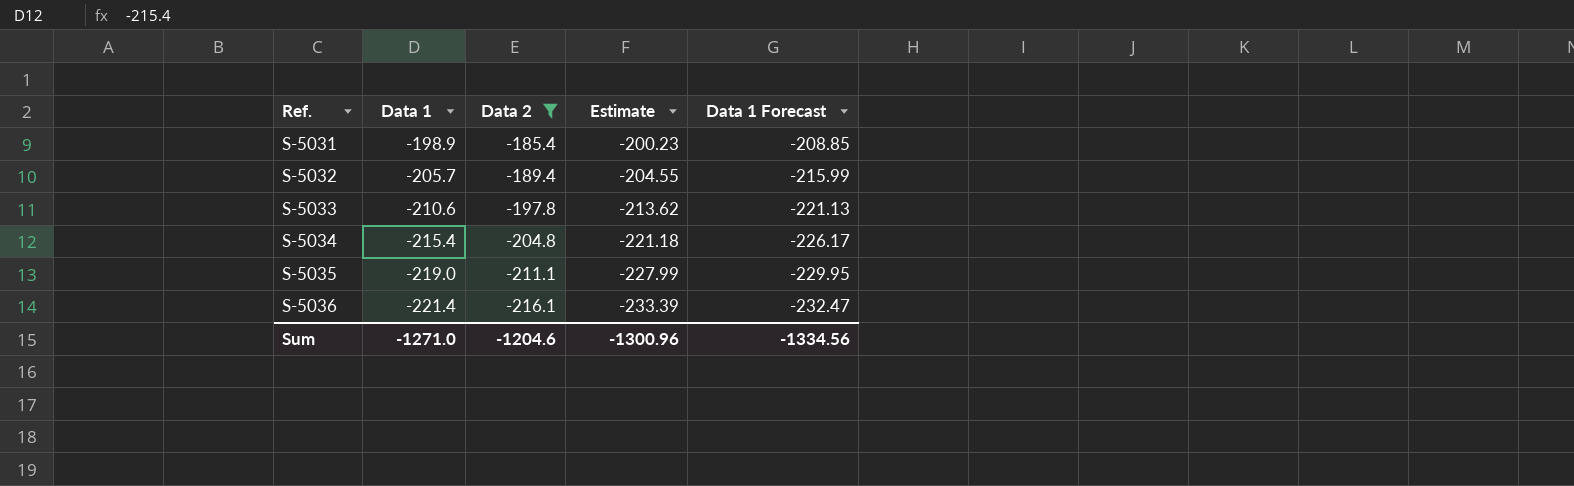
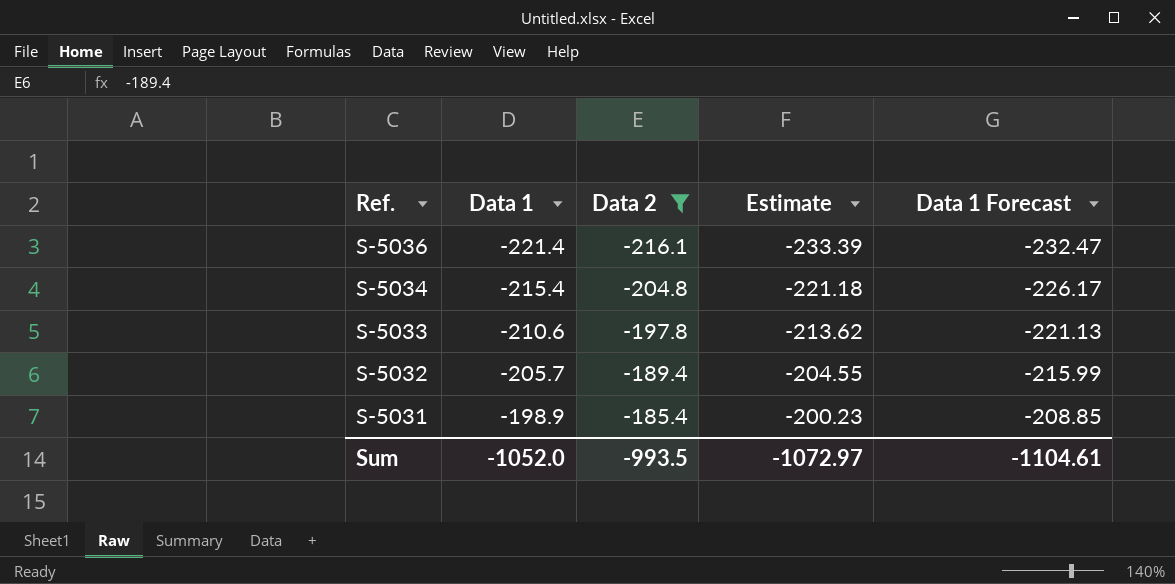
row order: Ref. ascending -> Ref. descending
row S-5035: -219.0 | -211.1 | -227.99 | -229.95 -> none
Sum | Data 1: -1271.0 -> -1052.0
Sum | Data 2: -1204.6 -> -993.5
Sum | Estimate: -1300.96 -> -1072.97
Sum | Data 1 Forecast: -1334.56 -> -1104.61

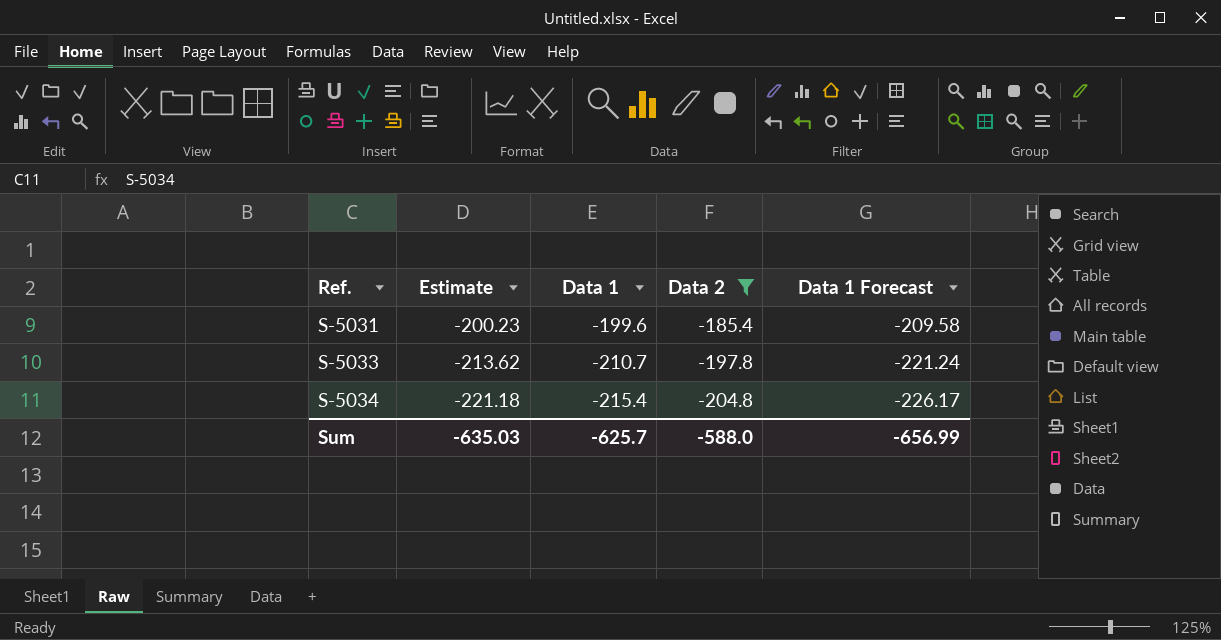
row order: Ref. descending -> Ref. ascending
column Estimate | position: 4 -> 2
row S-5036: -221.4 | -216.1 | -233.39 | -232.47 -> none
row S-5032: -205.7 | -189.4 | -204.55 | -215.99 -> none
S-5031 | Data 1: -198.9 -> -199.6
S-5031 | Data 1 Forecast: -208.85 -> -209.58
S-5033 | Data 1: -210.6 -> -210.7
S-5033 | Data 1 Forecast: -221.13 -> -221.24
Sum | Estimate: -1072.97 -> -635.03
Sum | Data 1: -1052.0 -> -625.7
Sum | Data 2: -993.5 -> -588.0
Sum | Data 1 Forecast: -1104.61 -> -656.99

